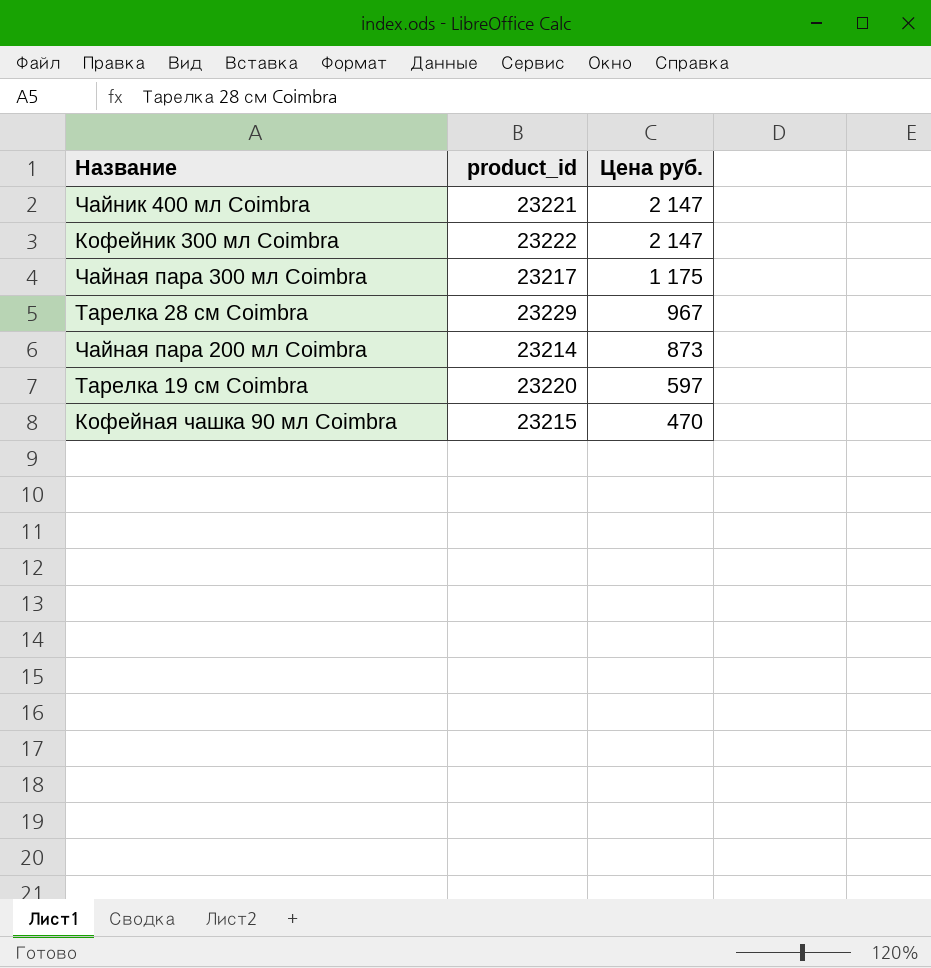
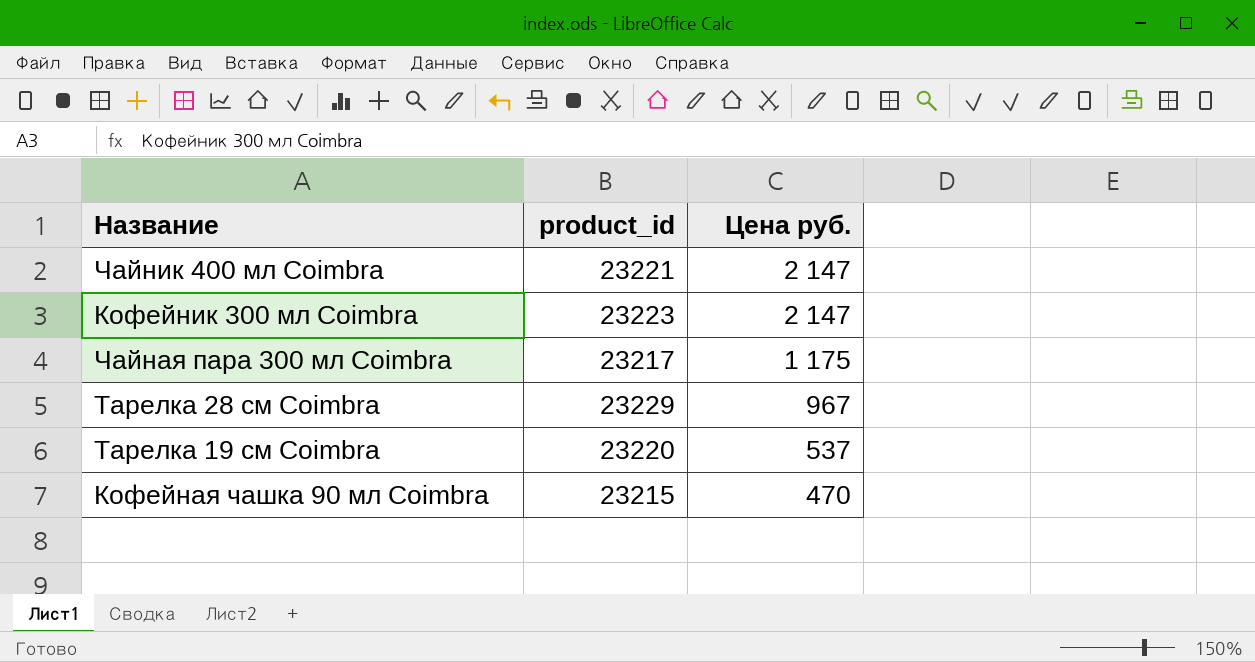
row Чайная пара 200 мл Coimbra: 23214 | 873 -> none
Кофейник 300 мл Coimbra | product_id: 23222 -> 23223
Тарелка 19 см Coimbra | Цена руб.: 597 -> 537

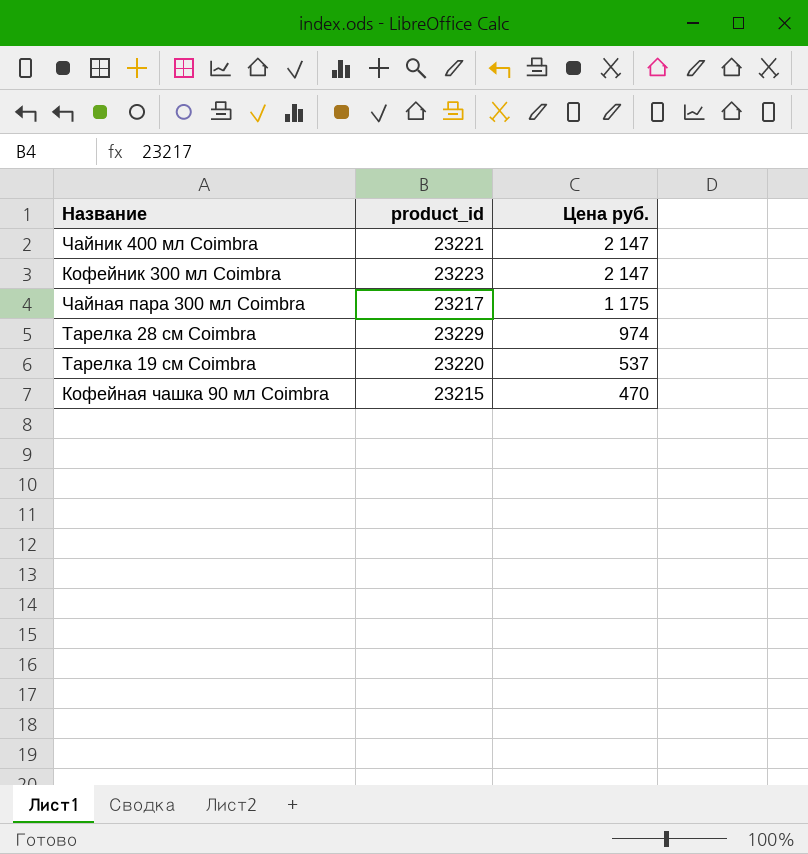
Тарелка 28 см Coimbra | Цена руб.: 967 -> 974

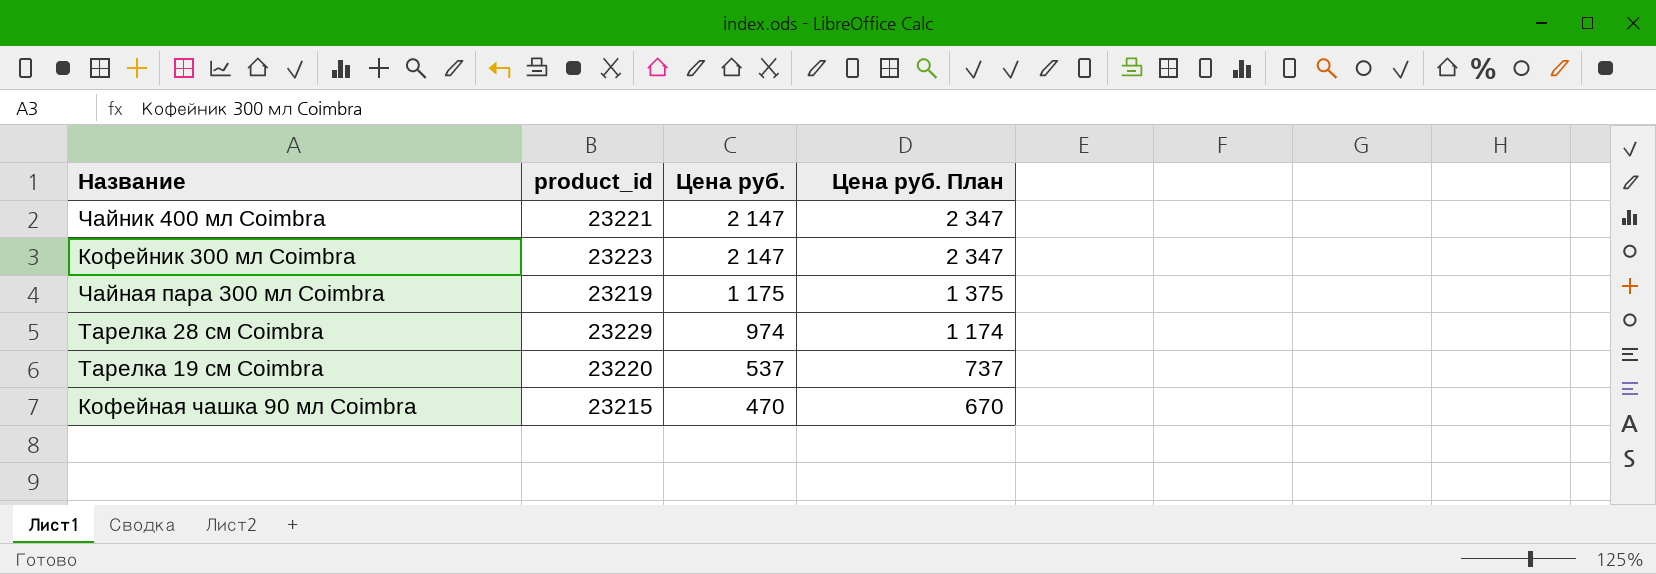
column Цена руб. План | formula: none -> [Цена руб.] + 200
Чайная пара 300 мл Coimbra | product_id: 23217 -> 23219

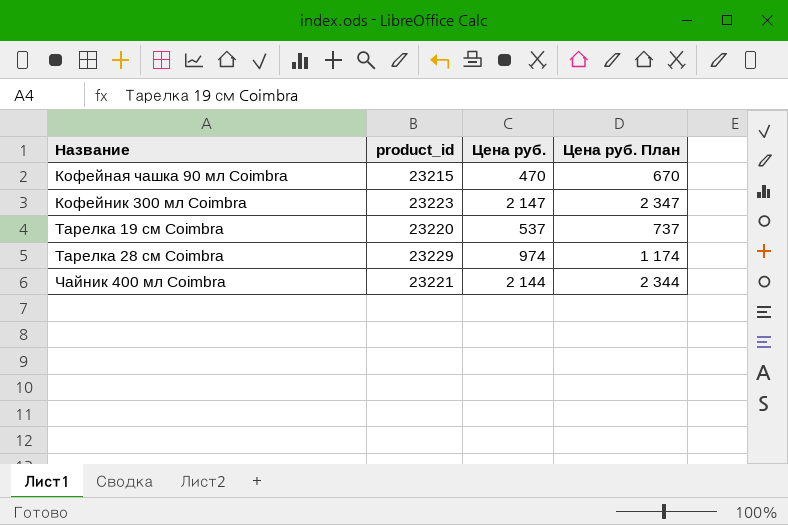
row order: Цена руб. descending -> Название ascending
row Чайная пара 300 мл Coimbra: 23219 | 1 175 | 1 375 -> none
Чайник 400 мл Coimbra | Цена руб.: 2 147 -> 2 144
Чайник 400 мл Coimbra | Цена руб. План: 2 347 -> 2 344

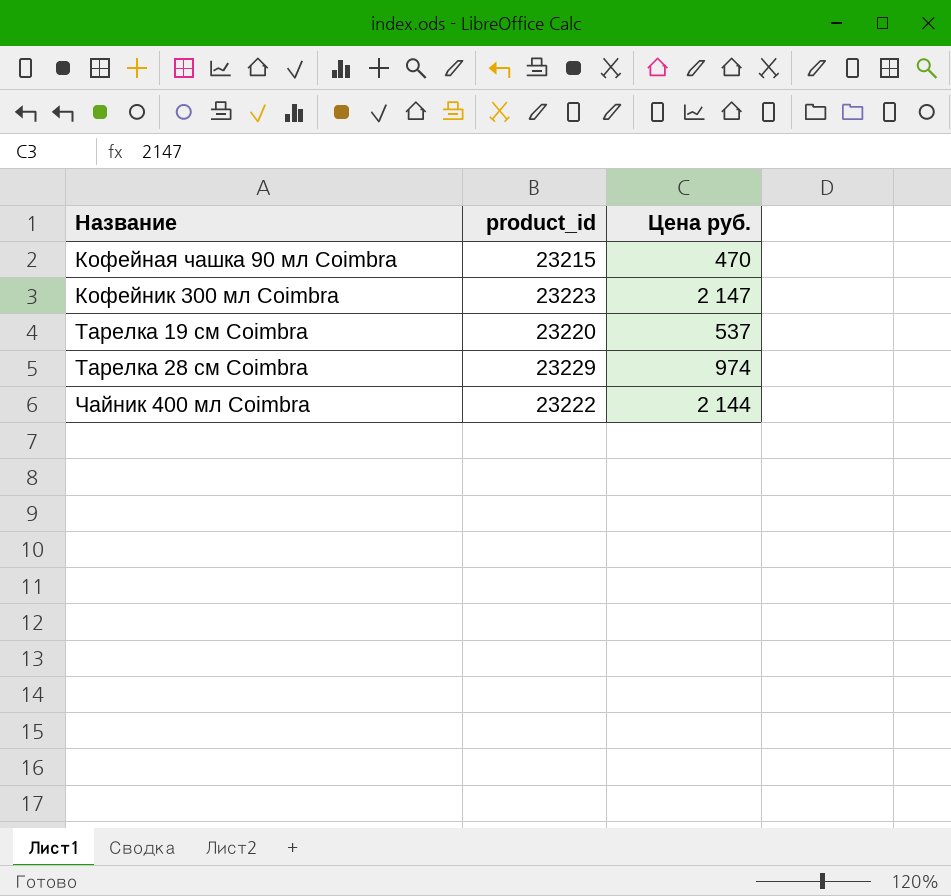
column Цена руб. План | formula: [Цена руб.] + 200 -> none
Чайник 400 мл Coimbra | product_id: 23221 -> 23222

